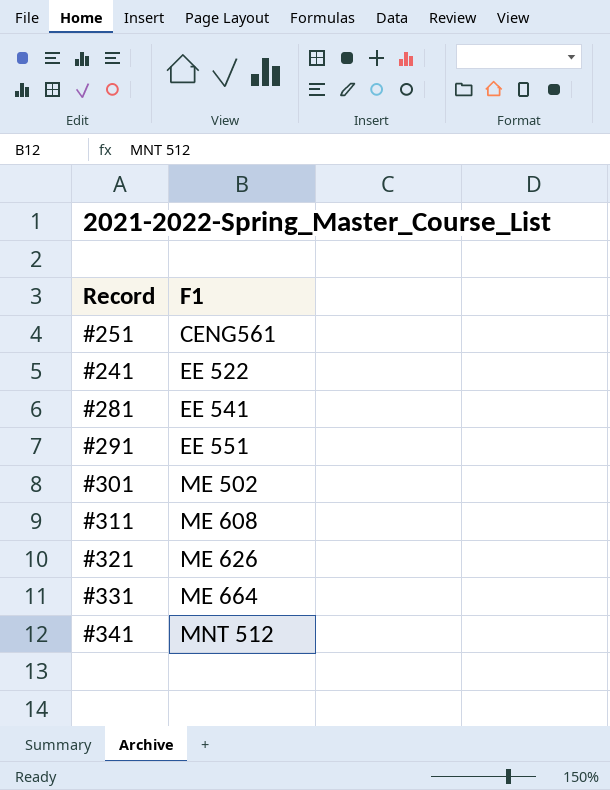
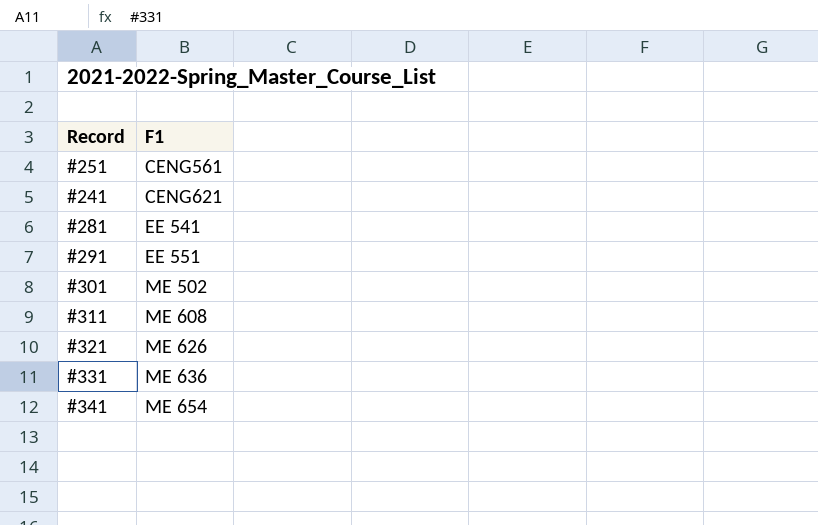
#241 | F1: EE 522 -> CENG621
#331 | F1: ME 664 -> ME 636
#341 | F1: MNT 512 -> ME 654

